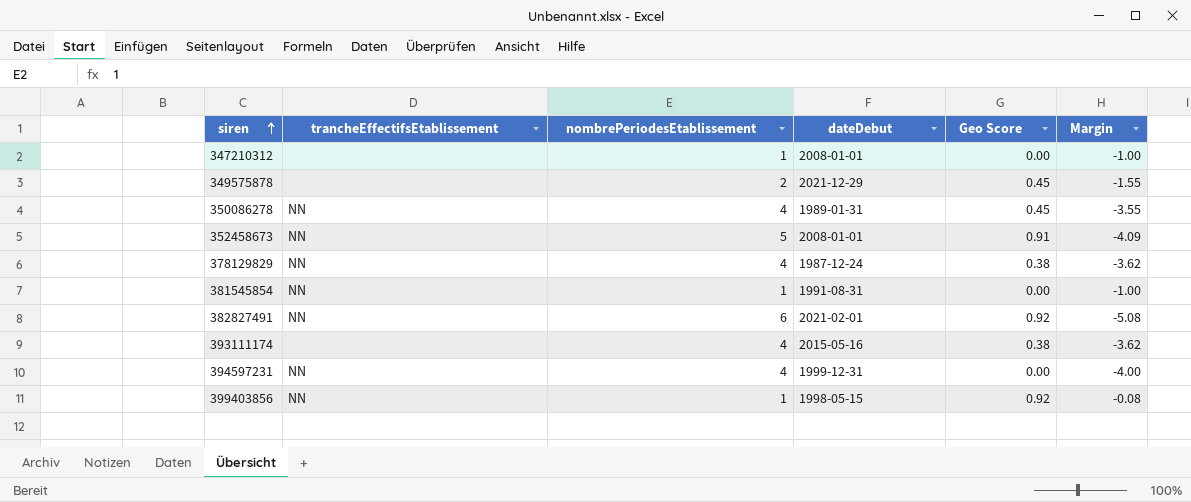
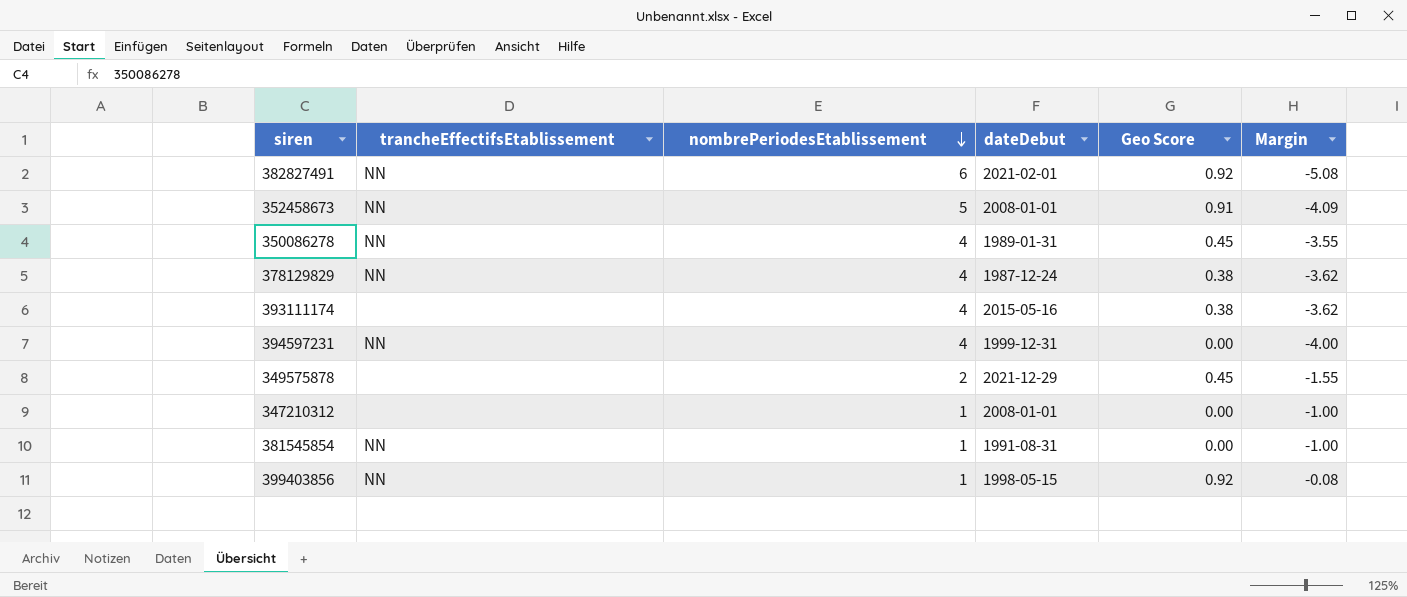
row order: siren ascending -> nombrePeriodesEtablissement descending

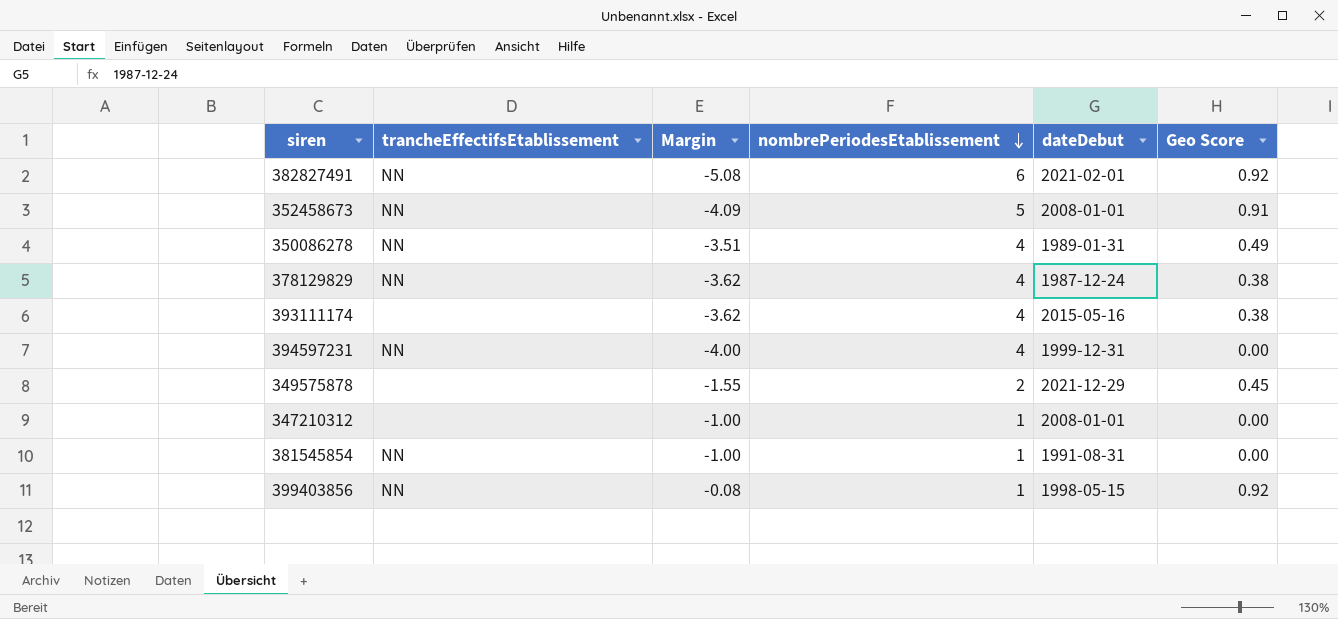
column Margin | position: 6 -> 3
350086278 | Margin: -3.55 -> -3.51
350086278 | Geo Score: 0.45 -> 0.49

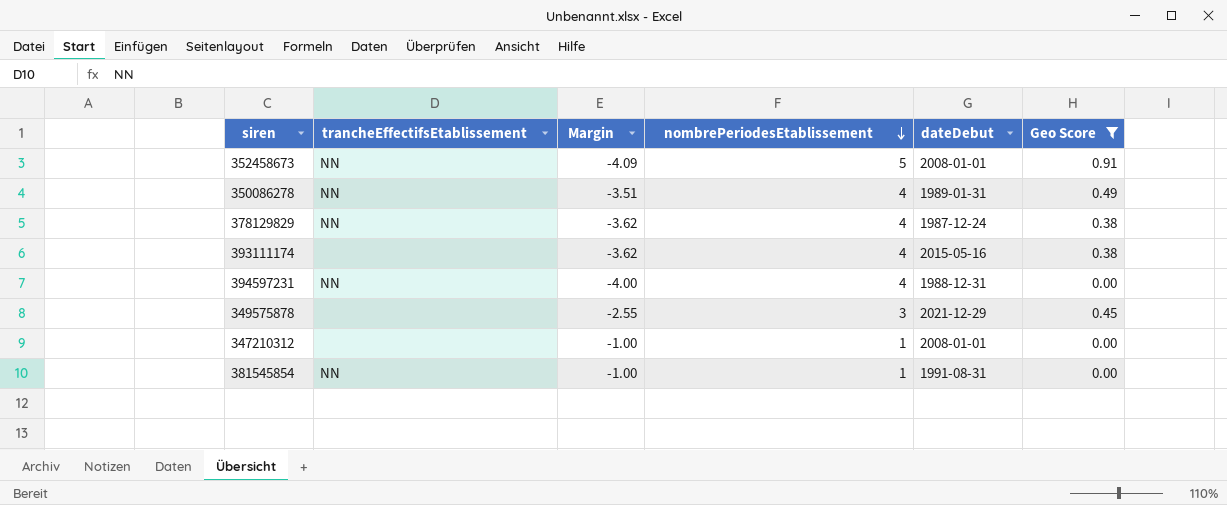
filter: none -> Geo Score != 0.92
394597231 | dateDebut: 1999-12-31 -> 1988-12-31
349575878 | Margin: -1.55 -> -2.55
349575878 | nombrePeriodesEtablissement: 2 -> 3

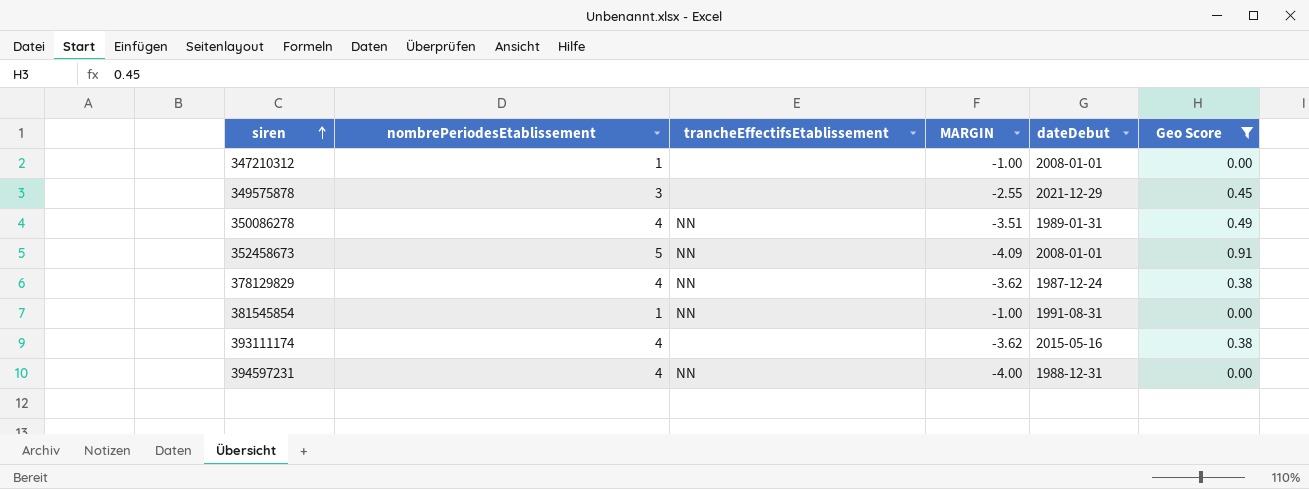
row order: nombrePeriodesEtablissement descending -> siren ascending
column nombrePeriodesEtablissement | position: 4 -> 2
column name: Margin -> MARGIN

